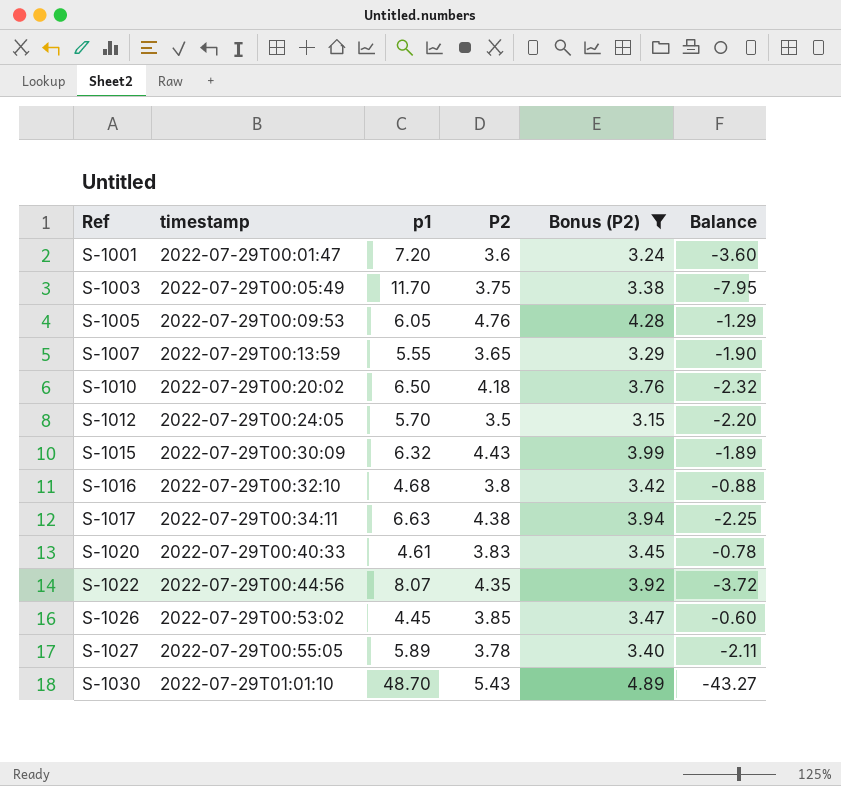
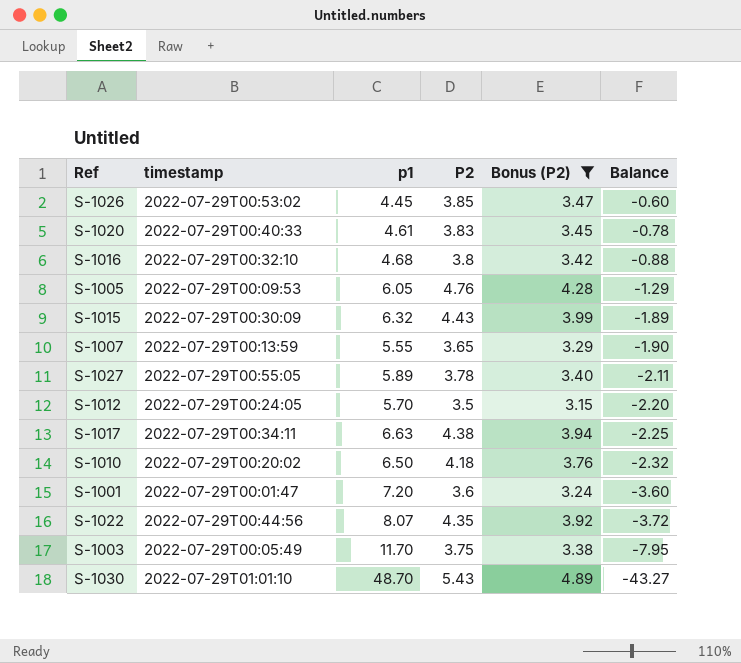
row order: Ref ascending -> Balance descending

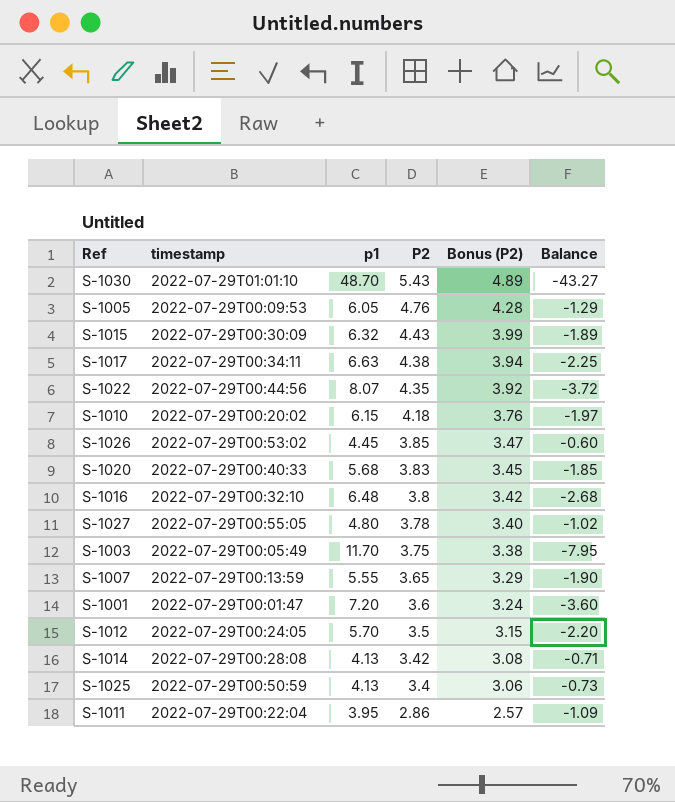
filter: Bonus (P2) >= 3.15 -> none
row order: Balance descending -> P2 descending
S-1010 | p1: 6.50 -> 6.15
S-1010 | Balance: -2.32 -> -1.97
S-1020 | p1: 4.61 -> 5.68
S-1020 | Balance: -0.78 -> -1.85
S-1016 | p1: 4.68 -> 6.48
S-1016 | Balance: -0.88 -> -2.68
S-1027 | p1: 5.89 -> 4.80
S-1027 | Balance: -2.11 -> -1.02

